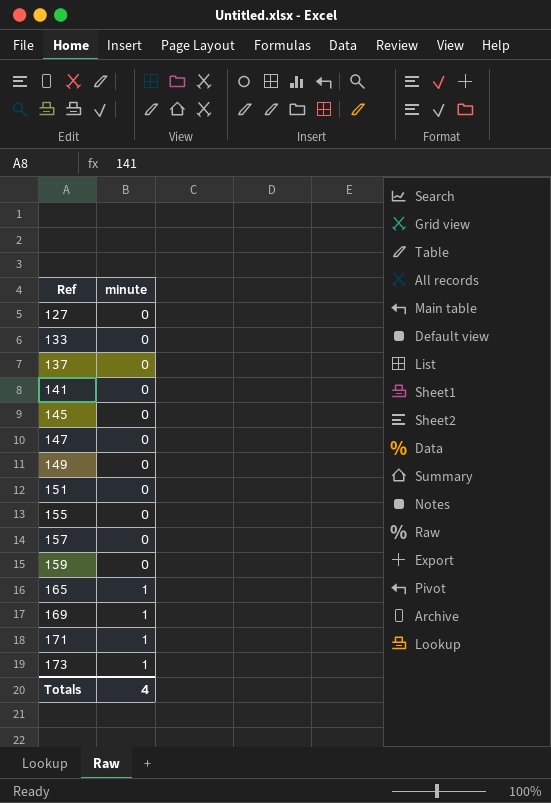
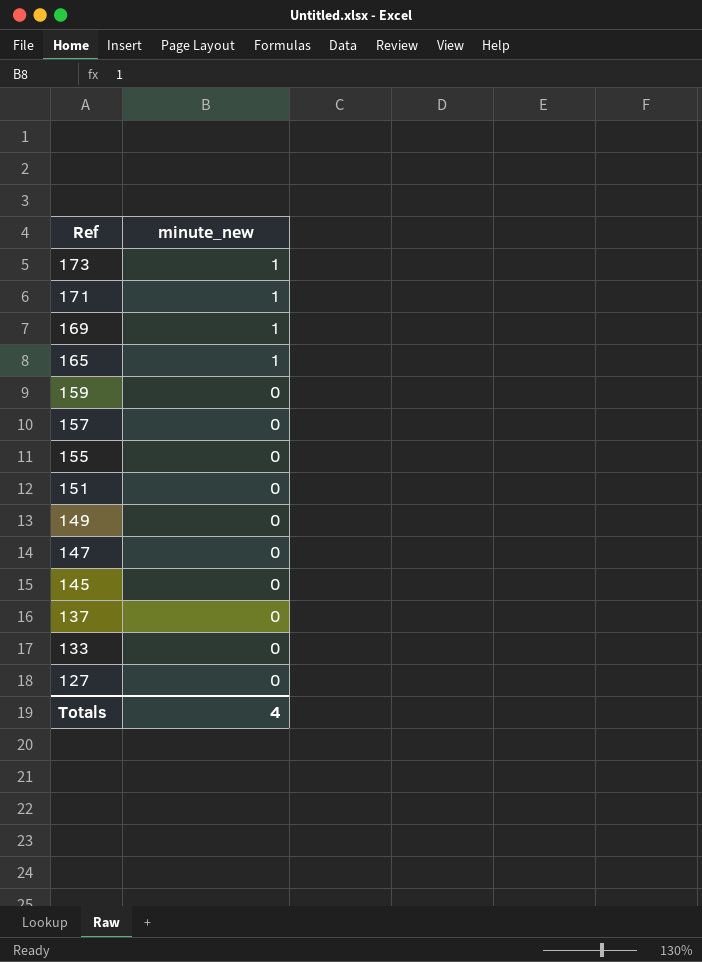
row order: Ref ascending -> Ref descending
column name: minute -> minute_new
row 141: 0 -> none

